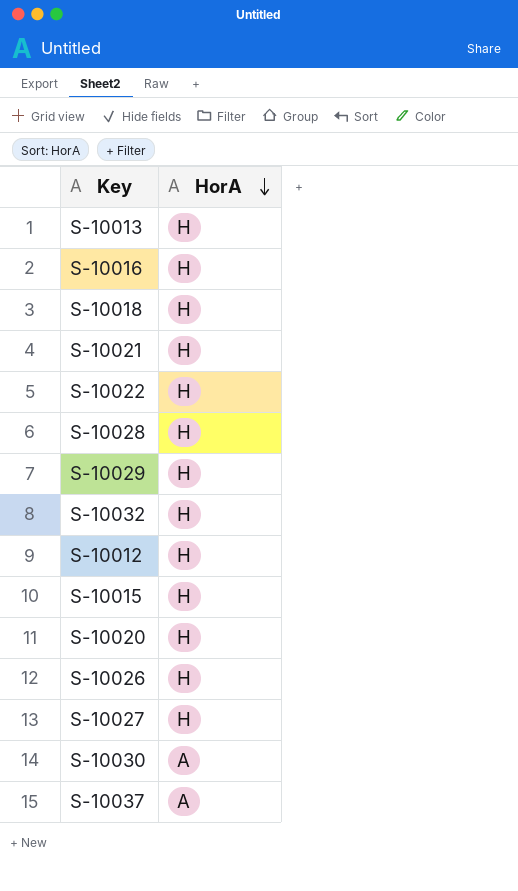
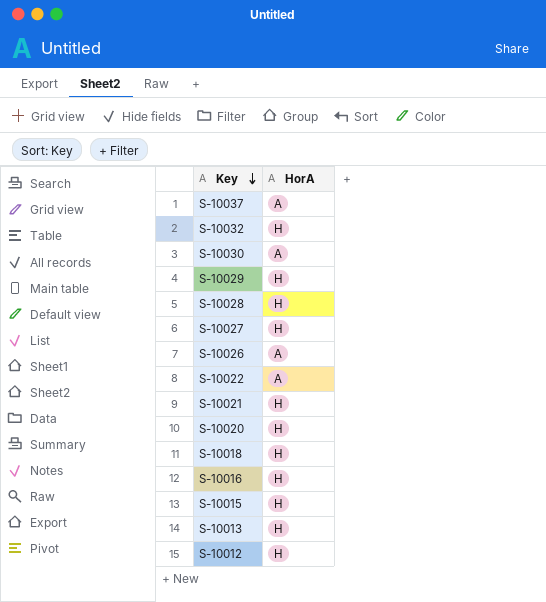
row order: HorA descending -> Key descending
S-10026 | HorA: H -> A
S-10022 | HorA: H -> A

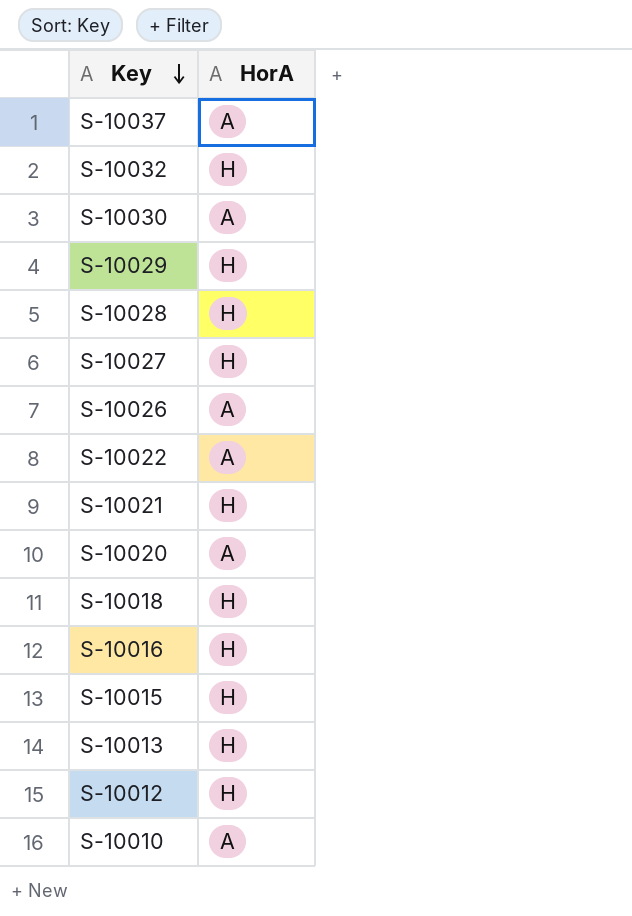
S-10020 | HorA: H -> A
row S-10010: none -> A

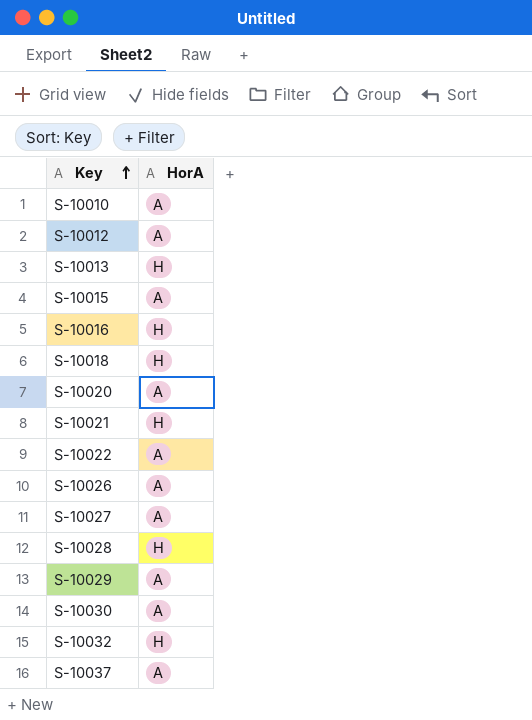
row order: Key descending -> Key ascending
S-10012 | HorA: H -> A
S-10015 | HorA: H -> A
S-10027 | HorA: H -> A
S-10029 | HorA: H -> A

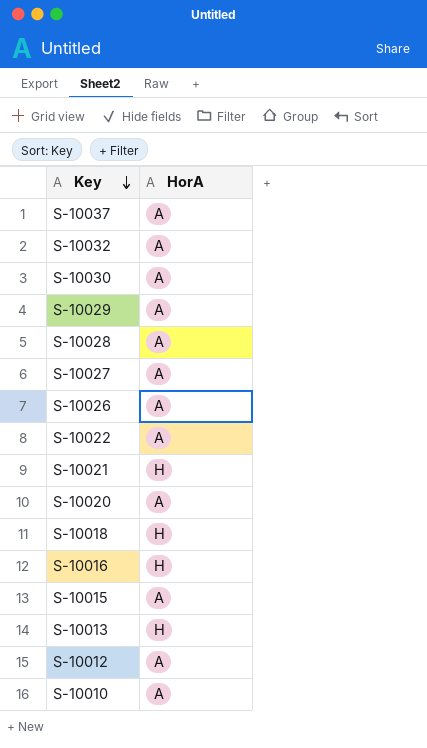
row order: Key ascending -> Key descending
S-10032 | HorA: H -> A
S-10028 | HorA: H -> A

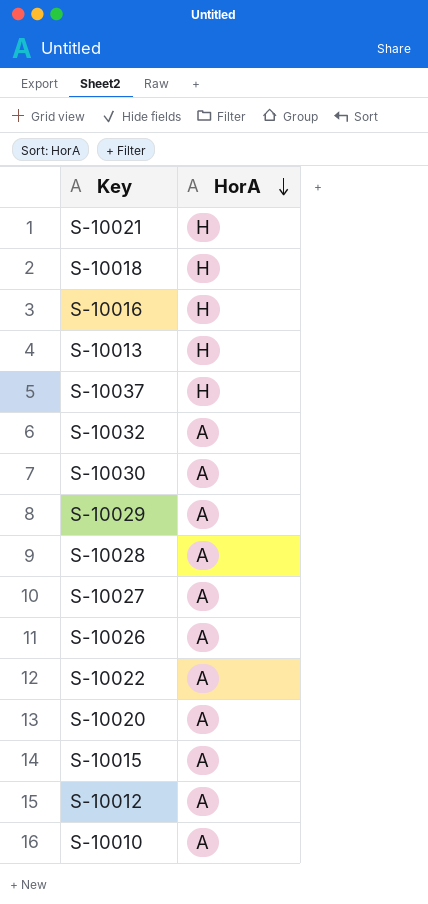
row order: Key descending -> HorA descending
S-10037 | HorA: A -> H

